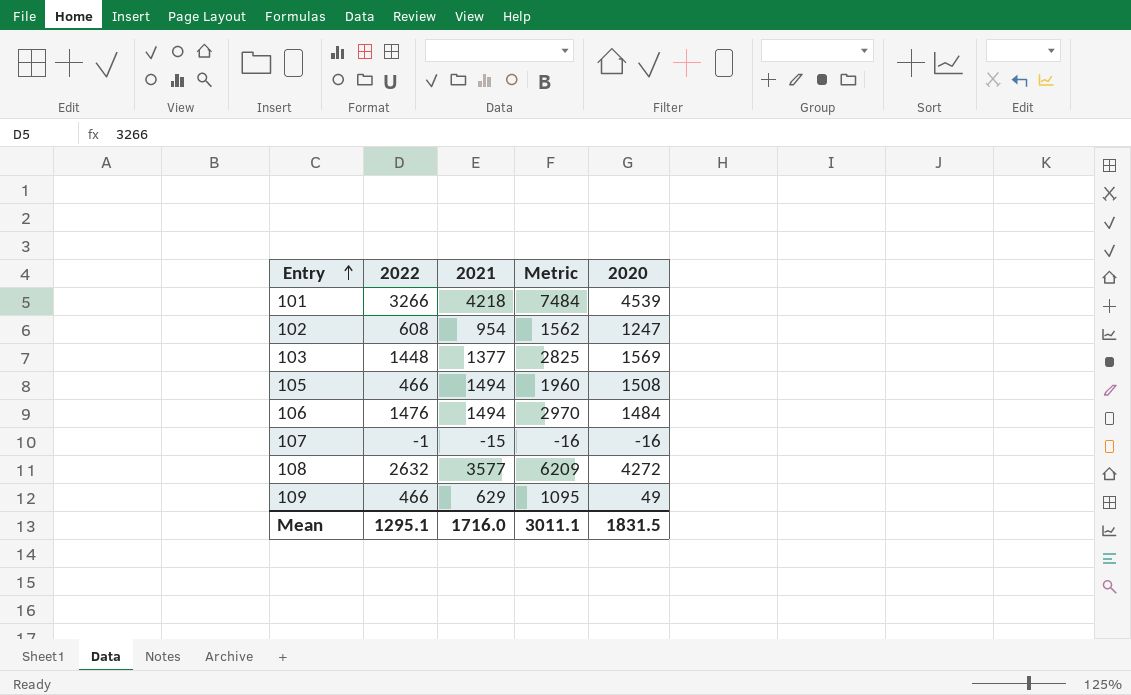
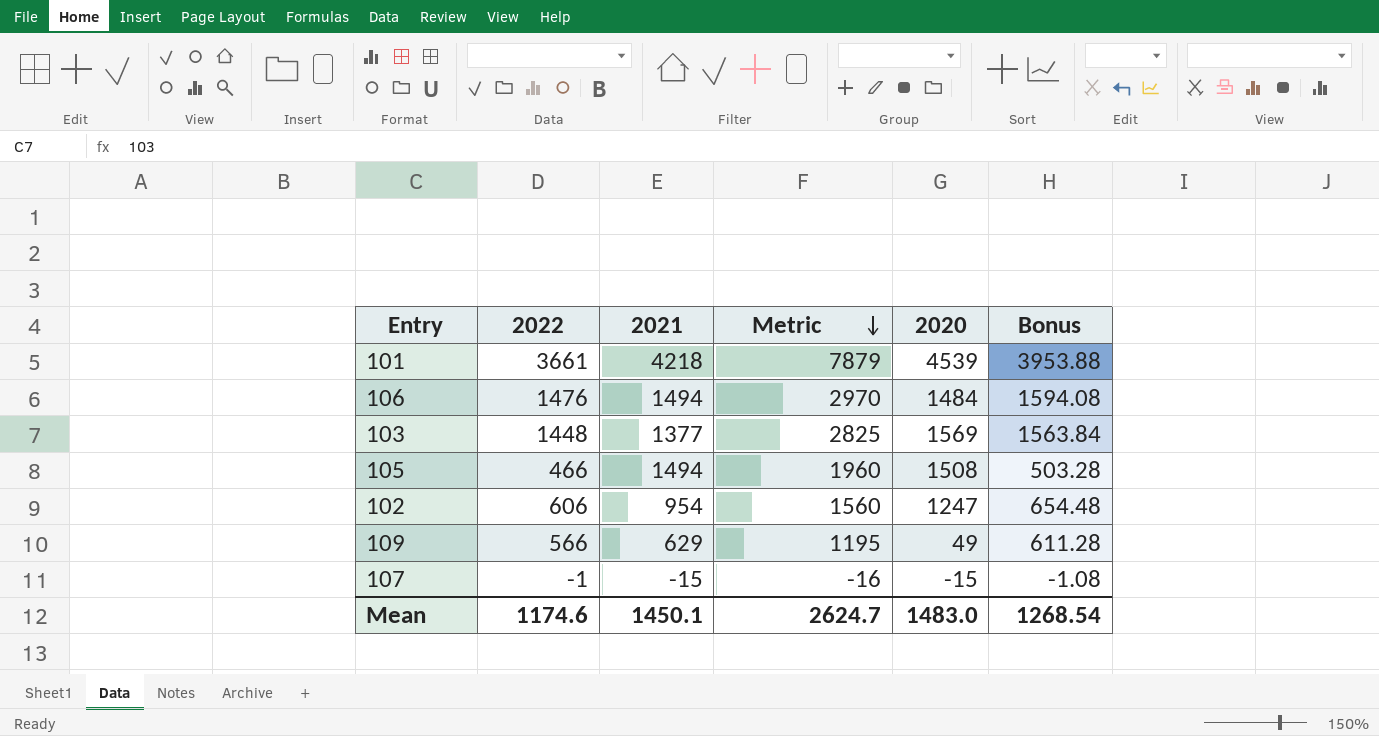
row order: Entry ascending -> Metric descending
column Bonus | formula: none -> [2022] * 1.08
row 108: 2632 | 3577 | 6209 | 4272 -> none
101 | 2022: 3266 -> 3661
101 | Metric: 7484 -> 7879
102 | 2022: 608 -> 606
102 | Metric: 1562 -> 1560
109 | 2022: 466 -> 566
109 | Metric: 1095 -> 1195
107 | 2020: -16 -> -15
Mean | 2022: 1295.1 -> 1174.6
Mean | 2021: 1716.0 -> 1450.1
Mean | Metric: 3011.1 -> 2624.7
Mean | 2020: 1831.5 -> 1483.0

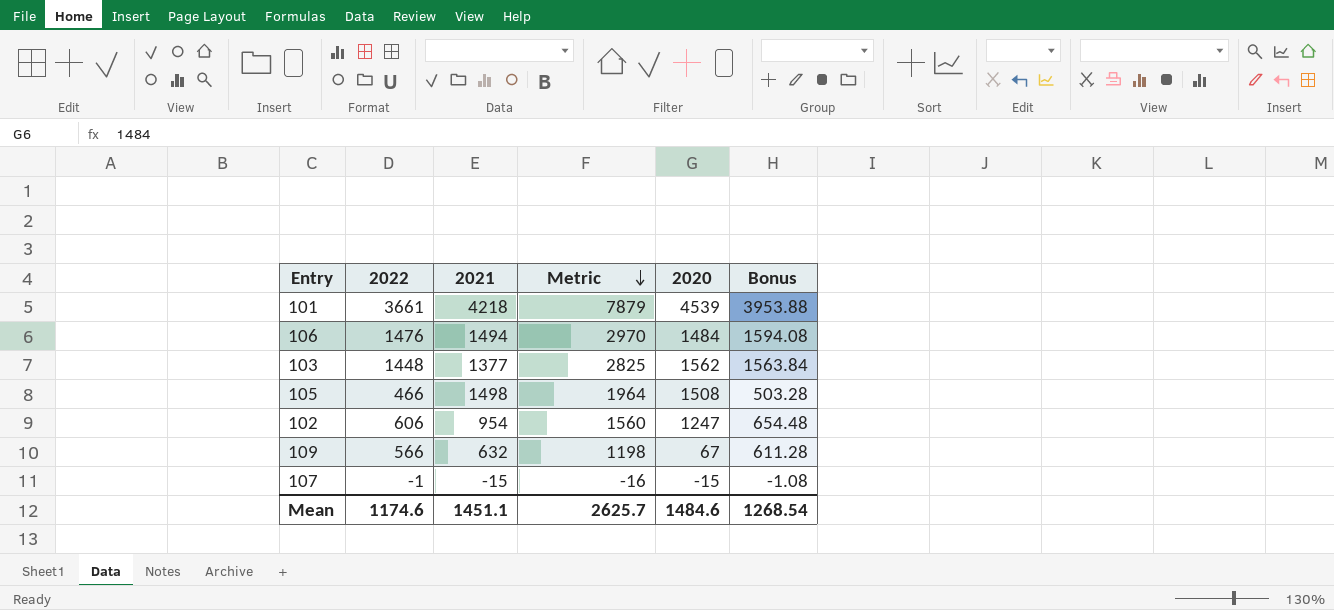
103 | 2020: 1569 -> 1562
105 | 2021: 1494 -> 1498
105 | Metric: 1960 -> 1964
109 | 2021: 629 -> 632
109 | Metric: 1195 -> 1198
109 | 2020: 49 -> 67
Mean | 2021: 1450.1 -> 1451.1
Mean | Metric: 2624.7 -> 2625.7
Mean | 2020: 1483.0 -> 1484.6

